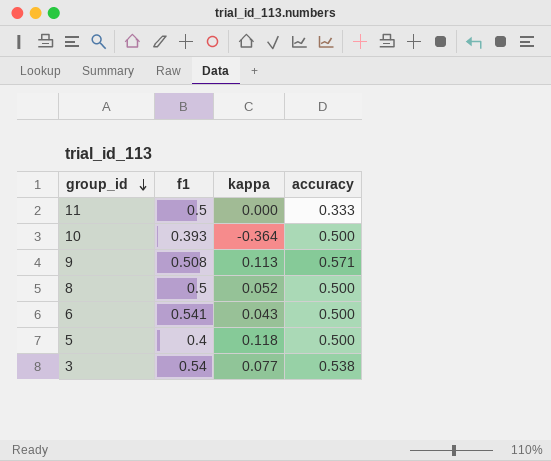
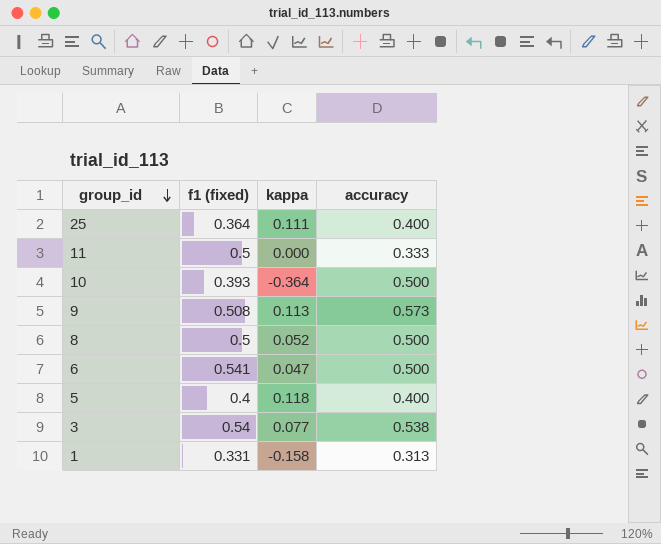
column name: f1 -> f1 (fixed)
row 25: none -> 0.364 | 0.111 | 0.400
9 | accuracy: 0.571 -> 0.573
6 | kappa: 0.043 -> 0.047
5 | accuracy: 0.500 -> 0.400
row 1: none -> 0.331 | -0.158 | 0.313

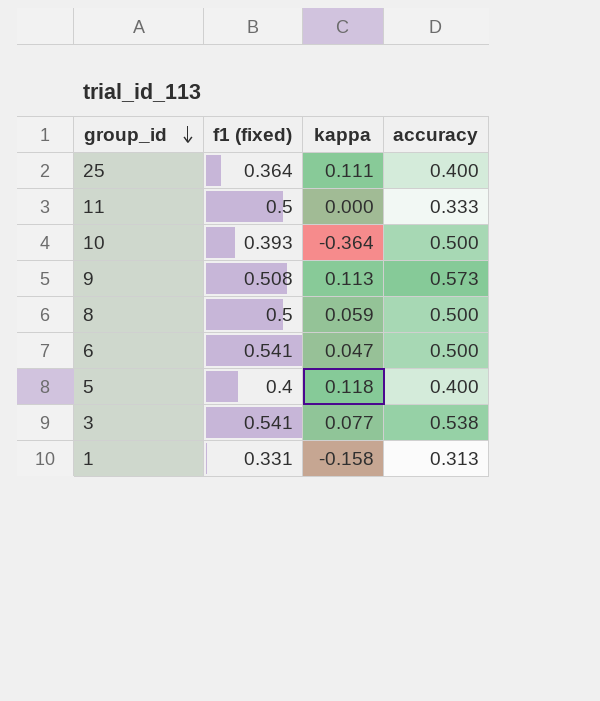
8 | kappa: 0.052 -> 0.059
3 | f1 (fixed): 0.54 -> 0.541

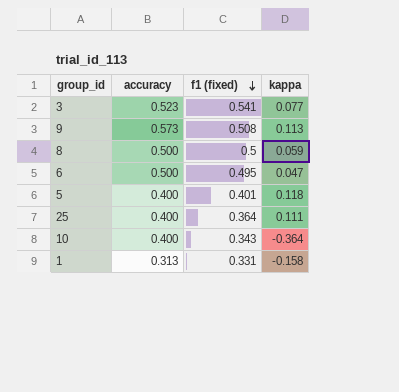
row order: group_id descending -> f1 (fixed) descending
column accuracy | position: 4 -> 2
row 11: 0.5 | 0.000 | 0.333 -> none
3 | accuracy: 0.538 -> 0.523
6 | f1 (fixed): 0.541 -> 0.495
5 | f1 (fixed): 0.4 -> 0.401
10 | accuracy: 0.500 -> 0.400
10 | f1 (fixed): 0.393 -> 0.343

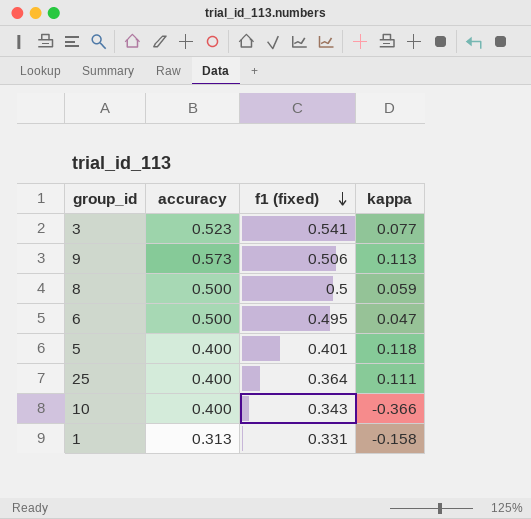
9 | f1 (fixed): 0.508 -> 0.506
10 | kappa: -0.364 -> -0.366

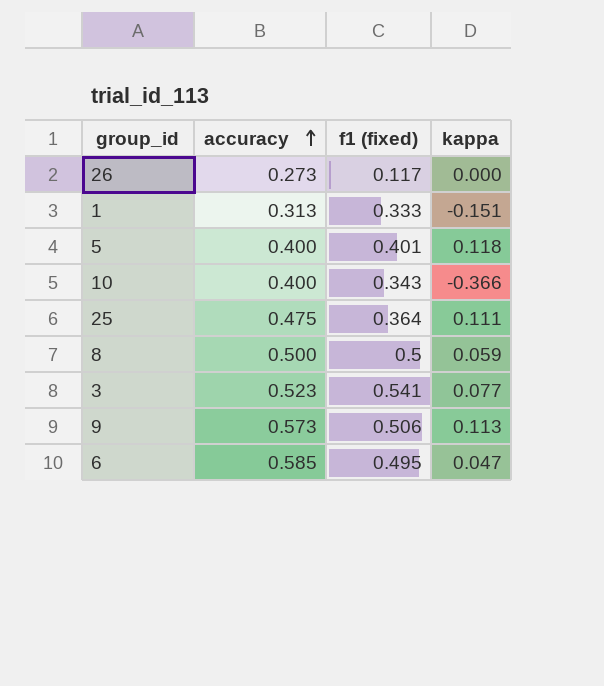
row order: f1 (fixed) descending -> accuracy ascending
row 26: none -> 0.273 | 0.117 | 0.000
1 | f1 (fixed): 0.331 -> 0.333
1 | kappa: -0.158 -> -0.151
25 | accuracy: 0.400 -> 0.475
6 | accuracy: 0.500 -> 0.585

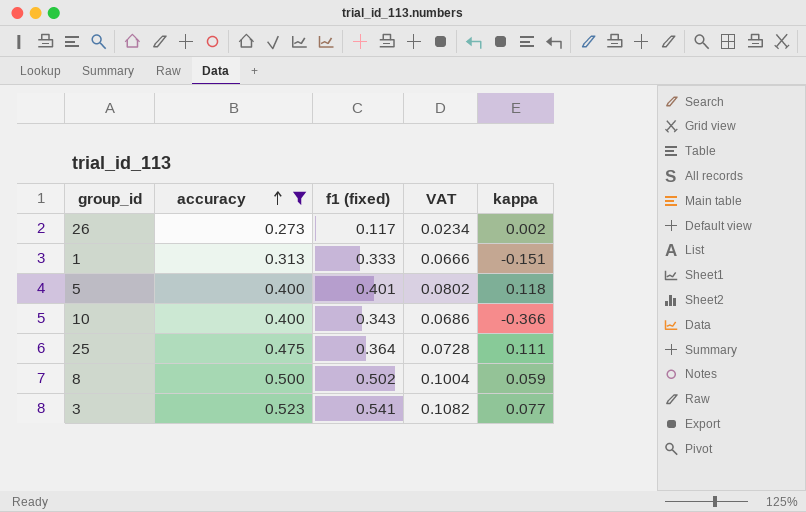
filter: none -> accuracy <= 0.523
column VAT | formula: none -> [f1 (fixed)] * 0.2
26 | kappa: 0.000 -> 0.002
8 | f1 (fixed): 0.5 -> 0.502

